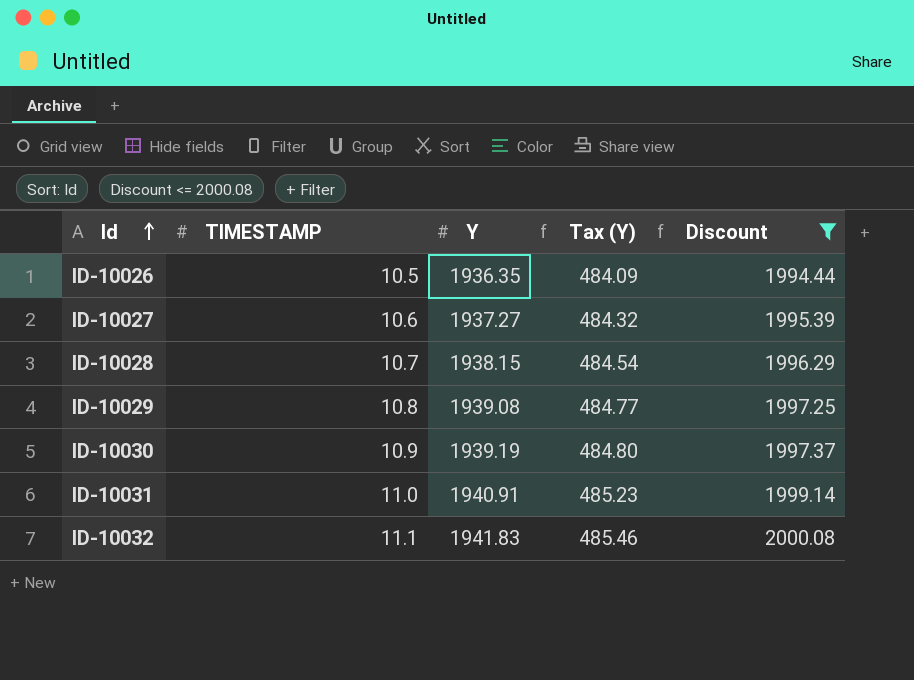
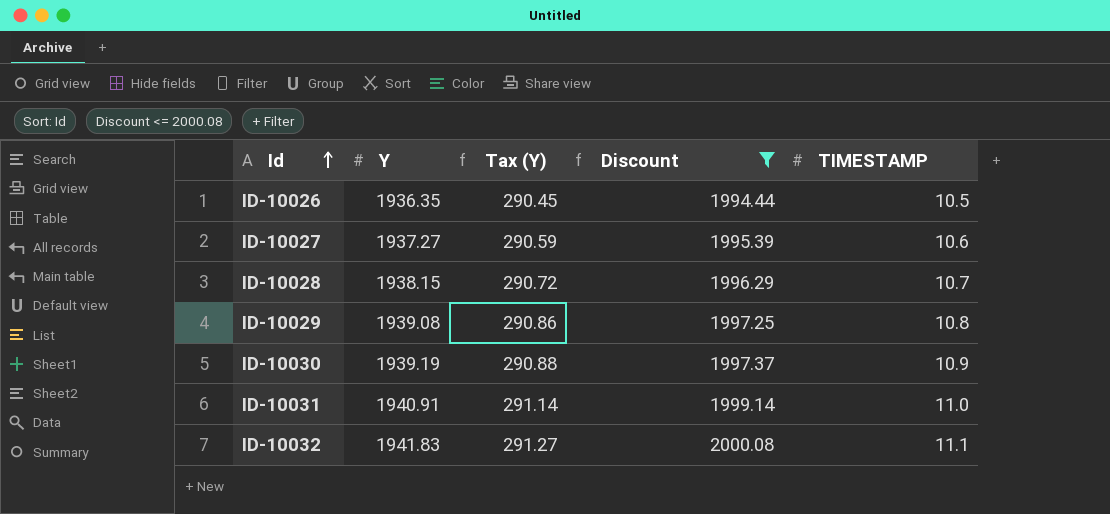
column Tax (Y) | formula: [Y] * 0.25 -> [Y] * 0.15
column TIMESTAMP | position: 2 -> 5

